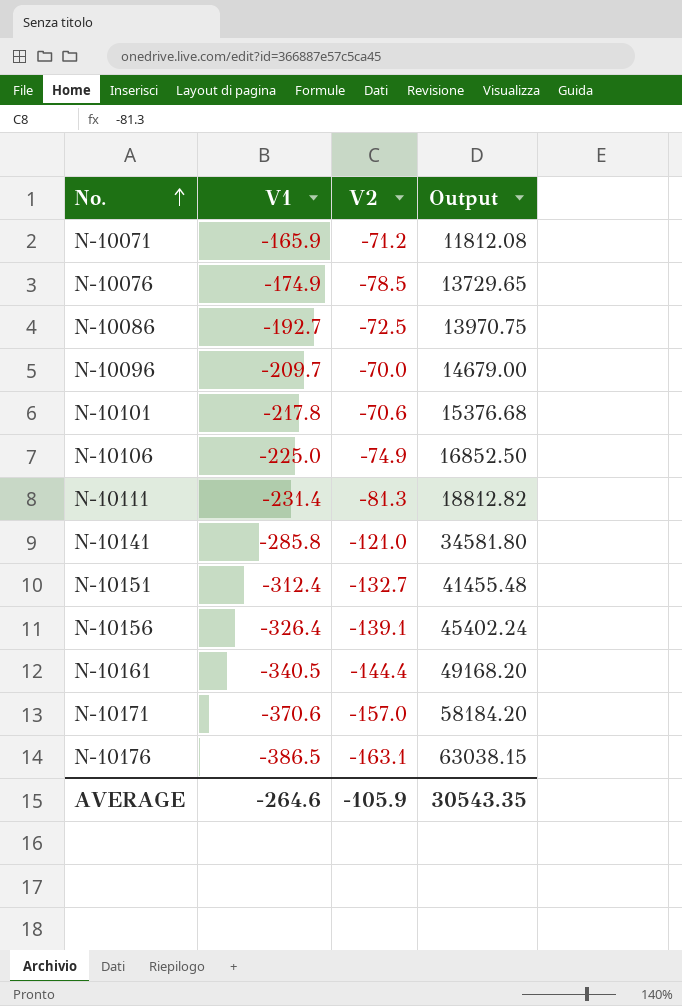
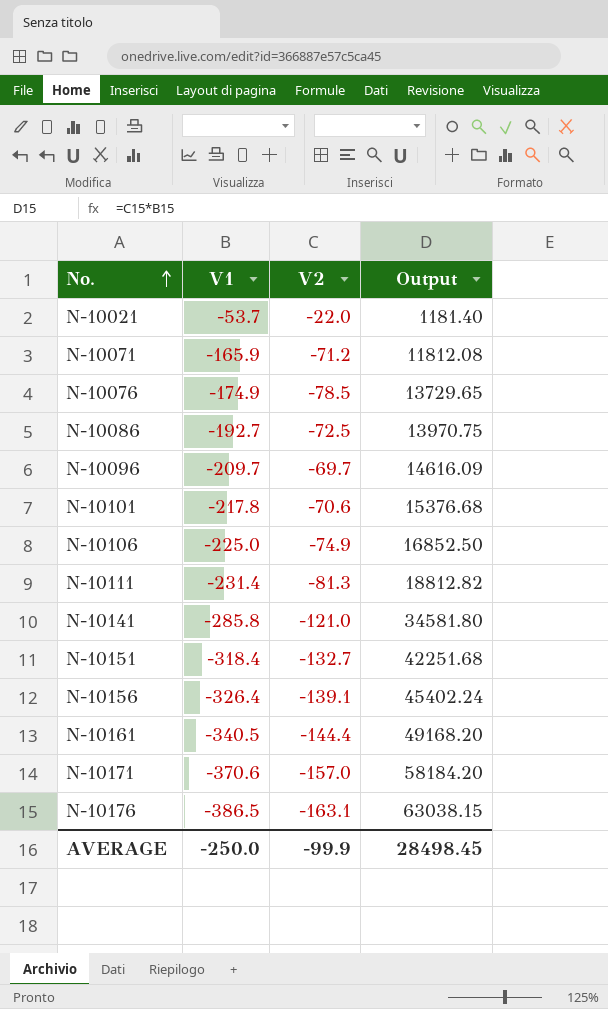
row N-10021: none -> -53.7 | -22.0 | 1181.40
N-10096 | V2: -70.0 -> -69.7
N-10096 | Output: 14679.00 -> 14616.09
N-10151 | V1: -312.4 -> -318.4
N-10151 | Output: 41455.48 -> 42251.68
AVERAGE | V1: -264.6 -> -250.0
AVERAGE | V2: -105.9 -> -99.9
AVERAGE | Output: 30543.35 -> 28498.45

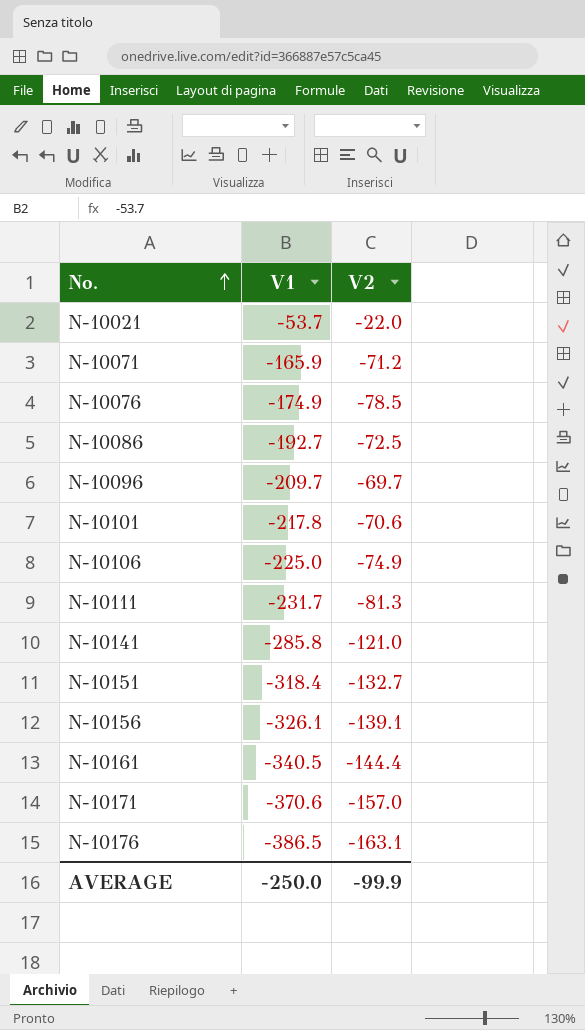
column Output | formula: [V1] * [V2] -> none
N-10111 | V1: -231.4 -> -231.7
N-10156 | V1: -326.4 -> -326.1

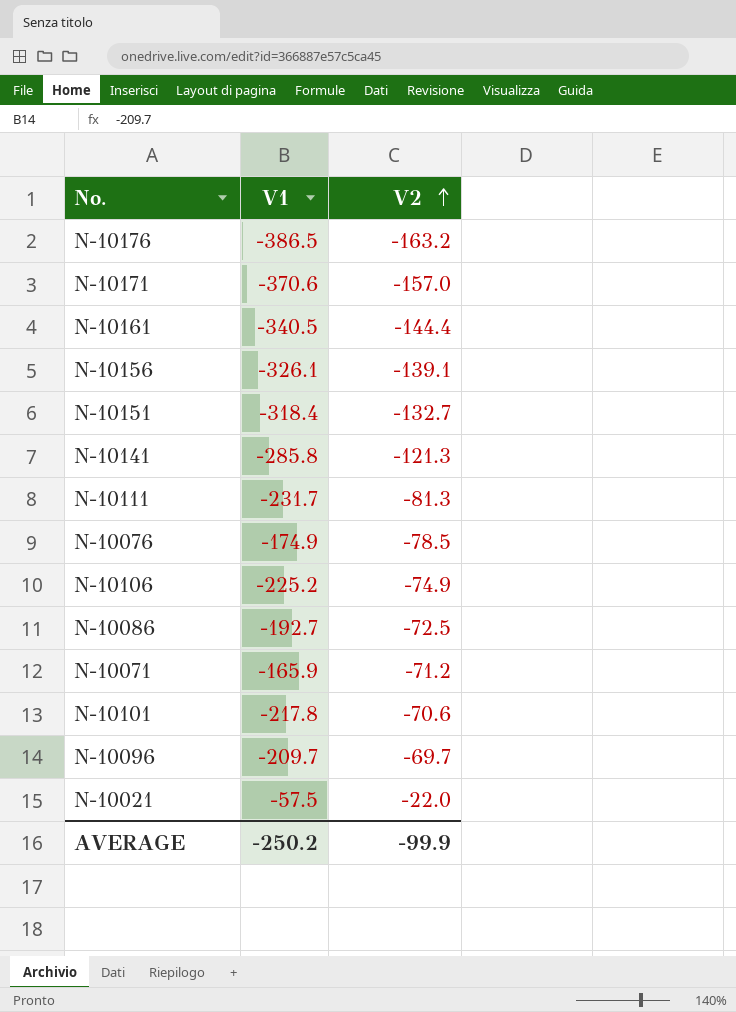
row order: No. ascending -> V2 ascending
N-10176 | V2: -163.1 -> -163.2
N-10141 | V2: -121.0 -> -121.3
N-10106 | V1: -225.0 -> -225.2
N-10021 | V1: -53.7 -> -57.5
AVERAGE | V1: -250.0 -> -250.2

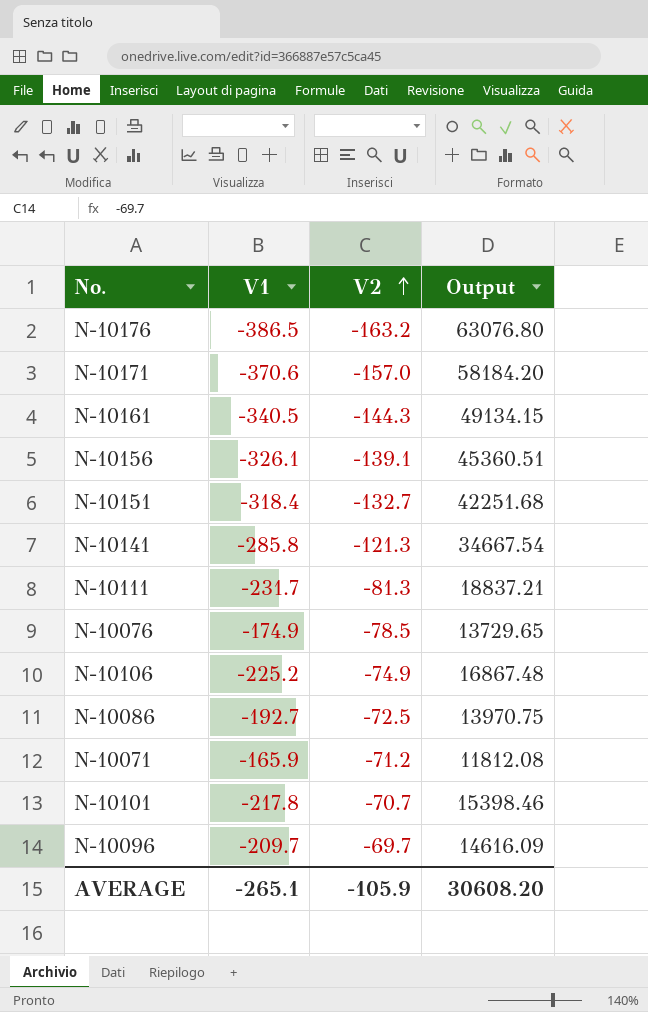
column Output | formula: none -> [V1] * [V2]
row N-10021: -57.5 | -22.0 -> none
N-10161 | V2: -144.4 -> -144.3
N-10101 | V2: -70.6 -> -70.7
AVERAGE | V1: -250.2 -> -265.1
AVERAGE | V2: -99.9 -> -105.9

